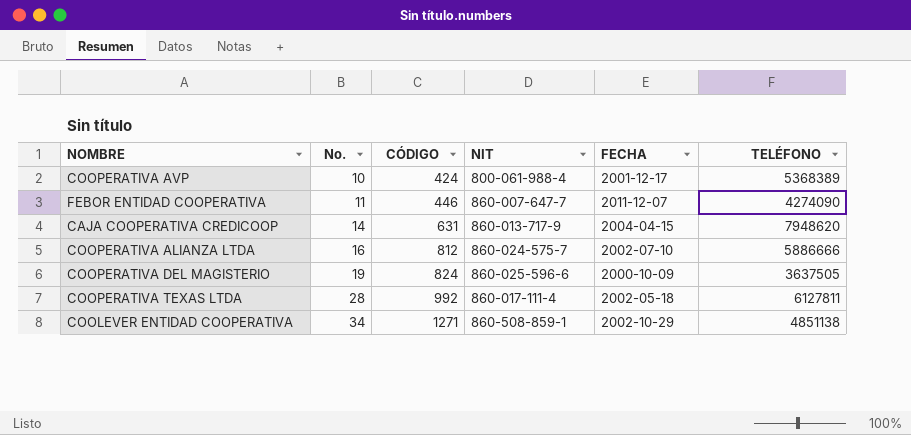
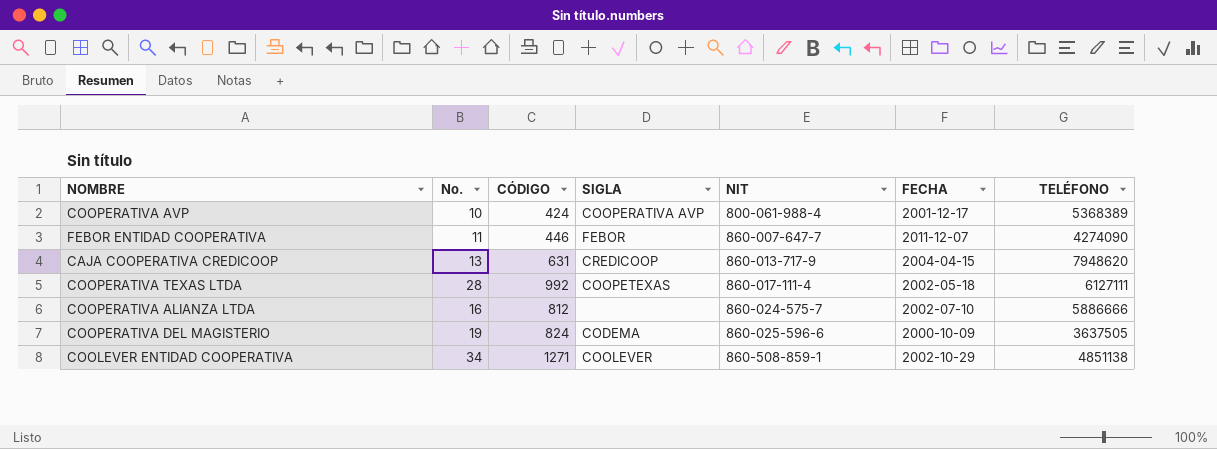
row order: No. ascending -> NIT ascending
column SIGLA | position: none -> 4
CAJA COOPERATIVA CREDICOOP | No.: 14 -> 13
COOPERATIVA TEXAS LTDA | TELÉFONO: 6127811 -> 6127111

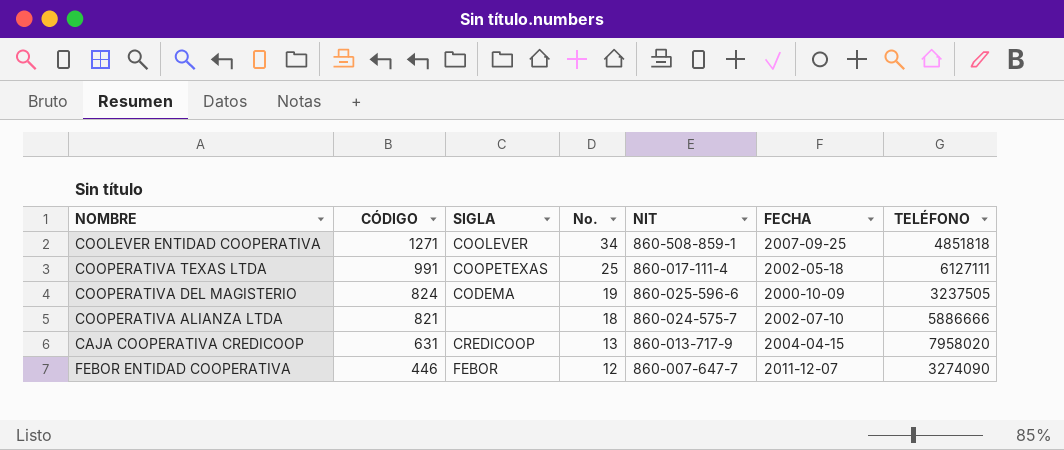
row order: NIT ascending -> CÓDIGO descending
column No. | position: 2 -> 4
row COOPERATIVA AVP: 10 | 424 | COOPERATIVA AVP | 800-061-988-4 | 2001-12-17 | 5368389 -> none
COOLEVER ENTIDAD COOPERATIVA | FECHA: 2002-10-29 -> 2007-09-25
COOLEVER ENTIDAD COOPERATIVA | TELÉFONO: 4851138 -> 4851818
COOPERATIVA TEXAS LTDA | CÓDIGO: 992 -> 991
COOPERATIVA TEXAS LTDA | No.: 28 -> 25
COOPERATIVA DEL MAGISTERIO | TELÉFONO: 3637505 -> 3237505
COOPERATIVA ALIANZA LTDA | CÓDIGO: 812 -> 821
COOPERATIVA ALIANZA LTDA | No.: 16 -> 18
CAJA COOPERATIVA CREDICOOP | TELÉFONO: 7948620 -> 7958020
FEBOR ENTIDAD COOPERATIVA | No.: 11 -> 12
FEBOR ENTIDAD COOPERATIVA | TELÉFONO: 4274090 -> 3274090

